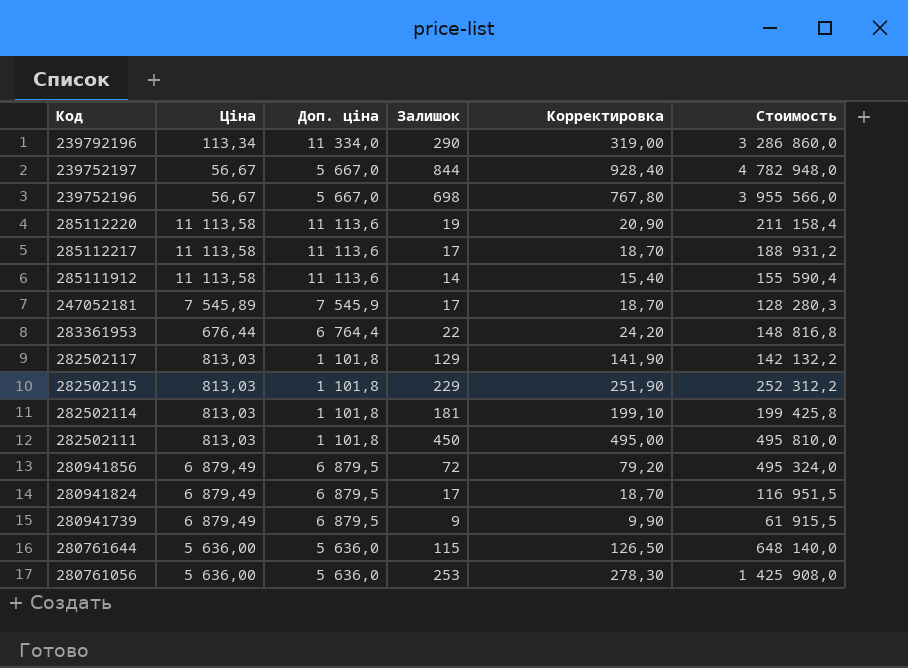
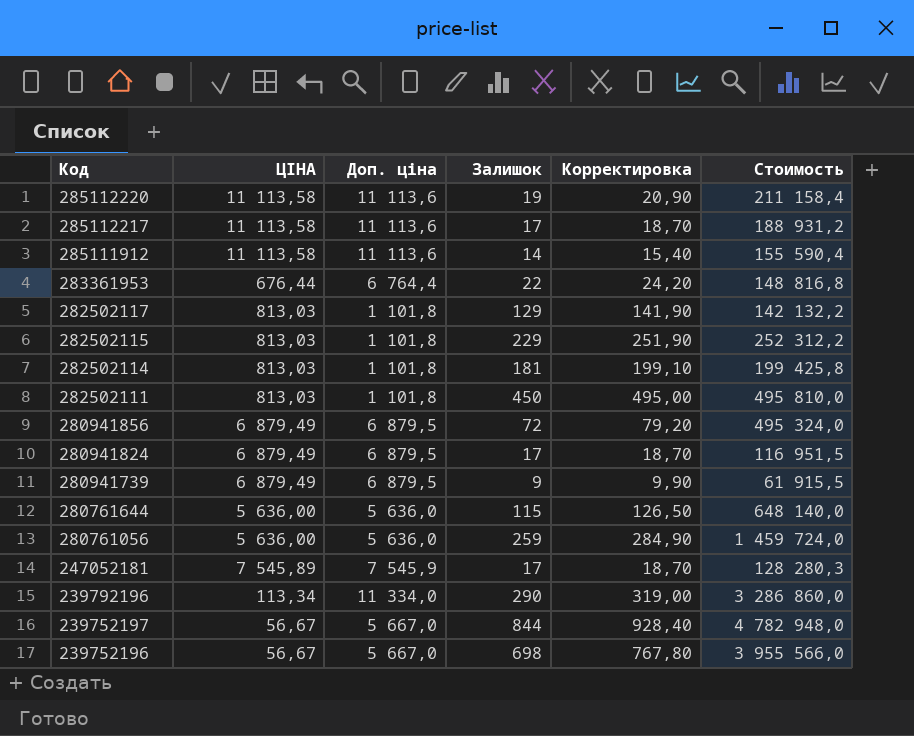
row order: none -> Код descending
column name: Ціна -> ЦІНА
280761056 | Залишок: 253 -> 259
280761056 | Корректировка: 278,30 -> 284,90
280761056 | Стоимость: 1 425 908,0 -> 1 459 724,0

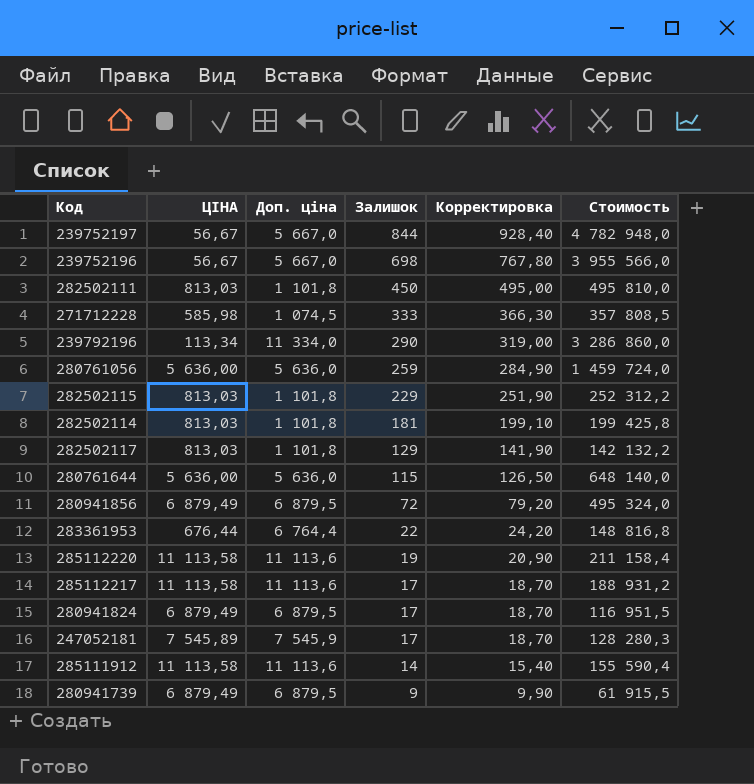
row order: Код descending -> Залишок descending
row 271712228: none -> 585,98 | 1 074,5 | 333 | 366,30 | 357 808,5

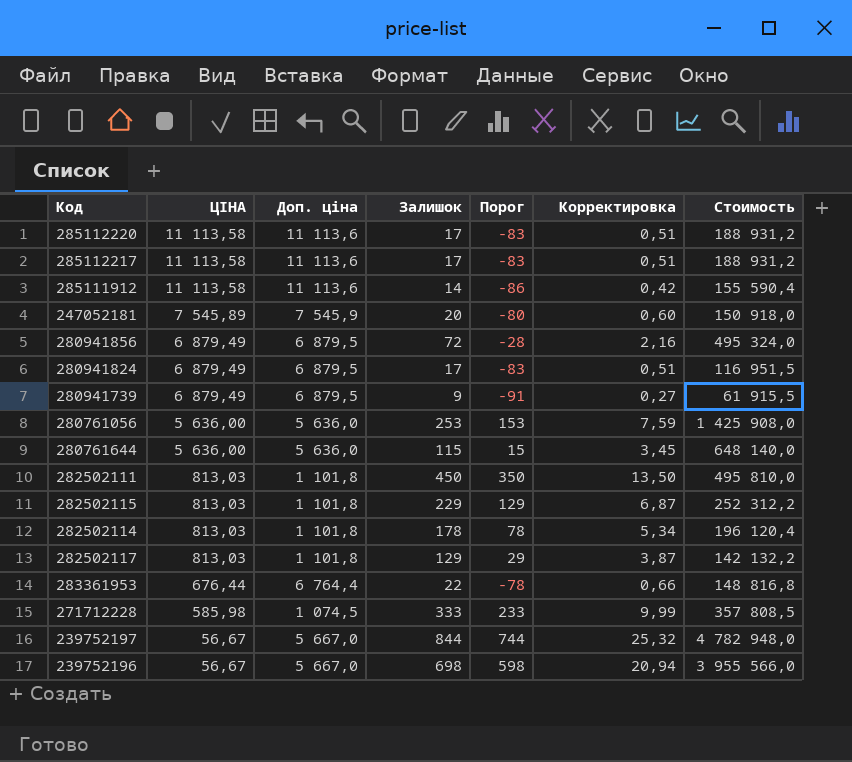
row order: Залишок descending -> ЦІНА descending
column Порог | formula: none -> [Залишок] - 100
column Корректировка | formula: [Залишок] * 1,1 -> [Залишок] * 0,03
row 239792196: 113,34 | 11 334,0 | 290 | 319,00 | 3 286 860,0 -> none
285112220 | Залишок: 19 -> 17
285112220 | Стоимость: 211 158,4 -> 188 931,2
247052181 | Залишок: 17 -> 20
247052181 | Стоимость: 128 280,3 -> 150 918,0
280761056 | Залишок: 259 -> 253
280761056 | Стоимость: 1 459 724,0 -> 1 425 908,0
282502114 | Залишок: 181 -> 178
282502114 | Стоимость: 199 425,8 -> 196 120,4

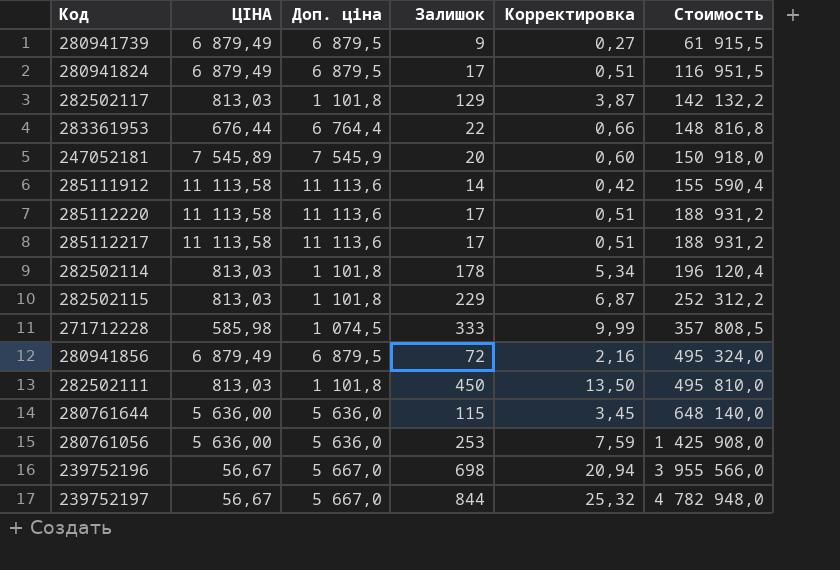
row order: ЦІНА descending -> Стоимость ascending
column Порог | formula: [Залишок] - 100 -> none

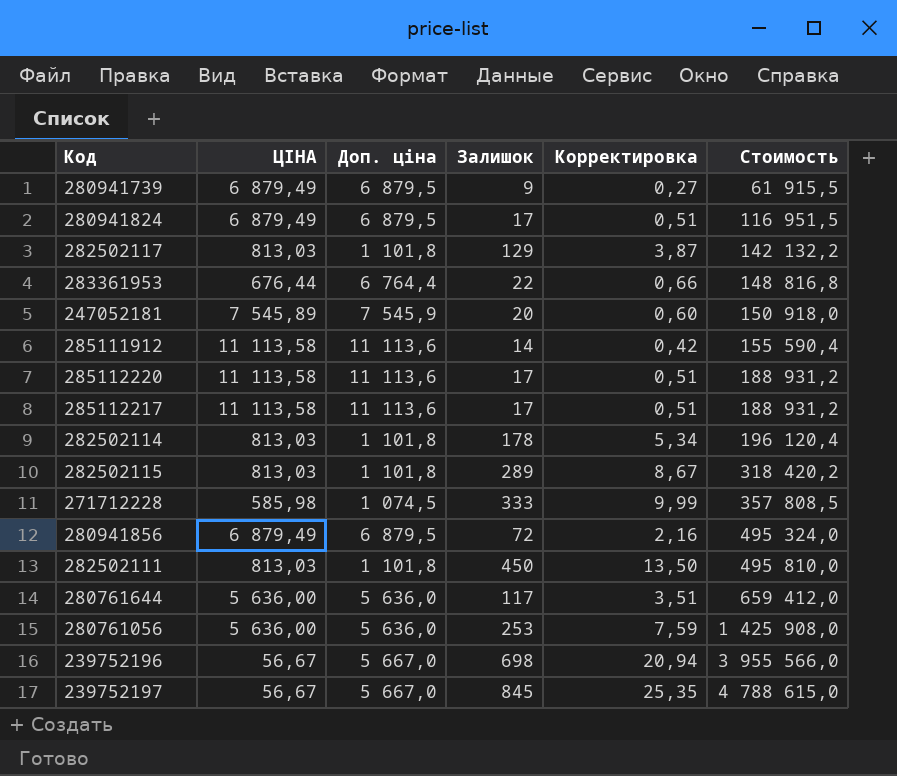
282502115 | Залишок: 229 -> 289
282502115 | Корректировка: 6,87 -> 8,67
282502115 | Стоимость: 252 312,2 -> 318 420,2
280761644 | Залишок: 115 -> 117
280761644 | Корректировка: 3,45 -> 3,51
280761644 | Стоимость: 648 140,0 -> 659 412,0
239752197 | Залишок: 844 -> 845
239752197 | Корректировка: 25,32 -> 25,35
239752197 | Стоимость: 4 782 948,0 -> 4 788 615,0

